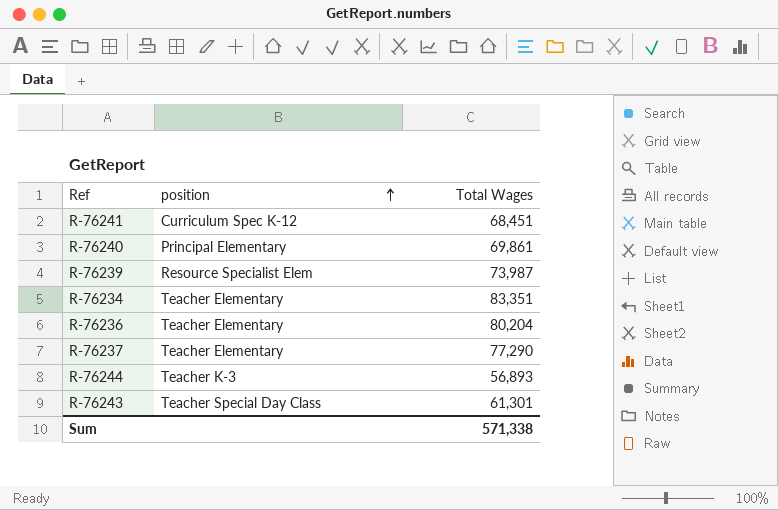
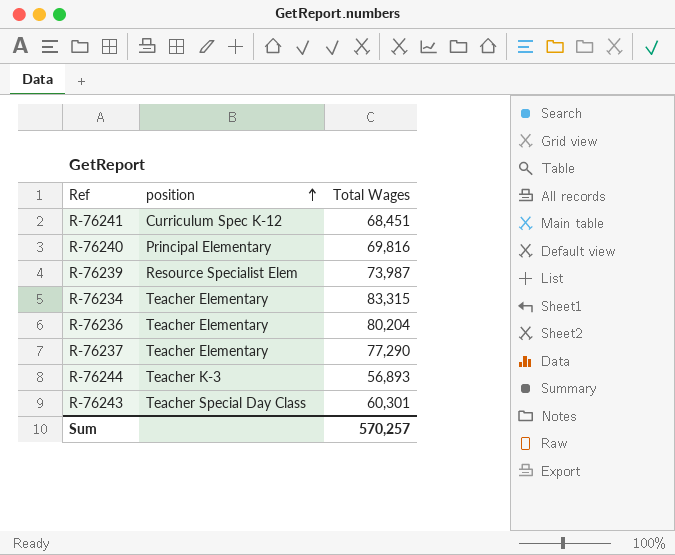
R-76240 | Total Wages: 69,861 -> 69,816
R-76234 | Total Wages: 83,351 -> 83,315
R-76243 | Total Wages: 61,301 -> 60,301
Sum | Total Wages: 571,338 -> 570,257

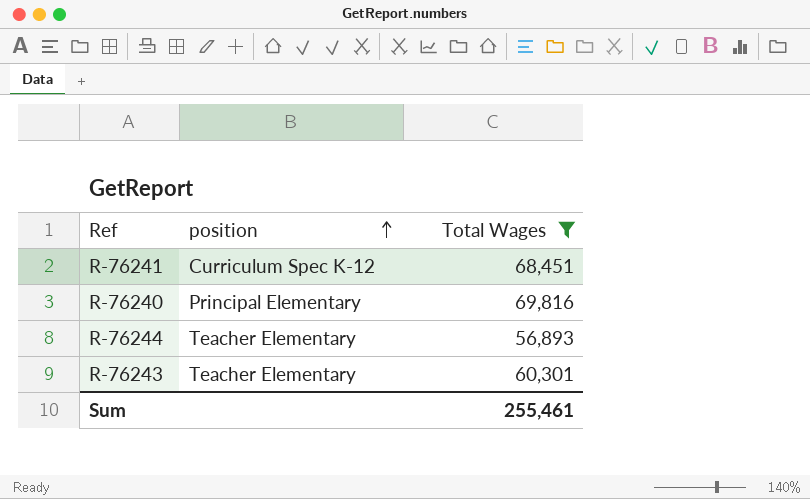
filter: none -> Total Wages <= 69,816
R-76244 | position: Teacher K-3 -> Teacher Elementary
R-76243 | position: Teacher Special Day Class -> Teacher Elementary
Sum | Total Wages: 570,257 -> 255,461

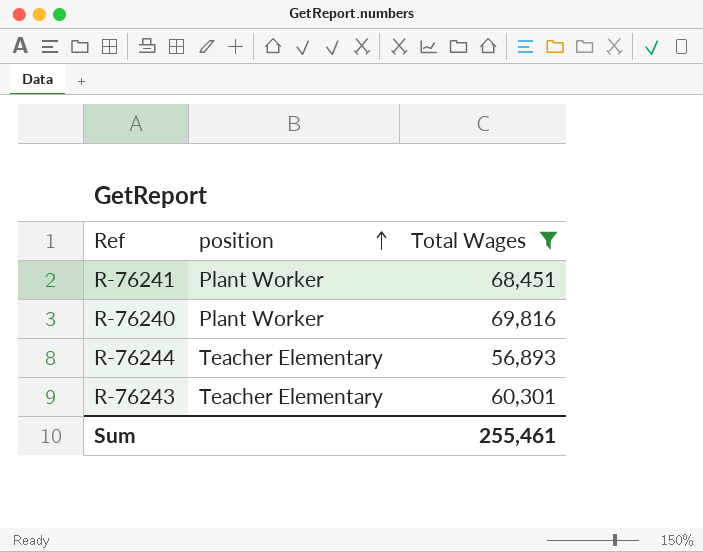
R-76241 | position: Curriculum Spec K-12 -> Plant Worker
R-76240 | position: Principal Elementary -> Plant Worker

